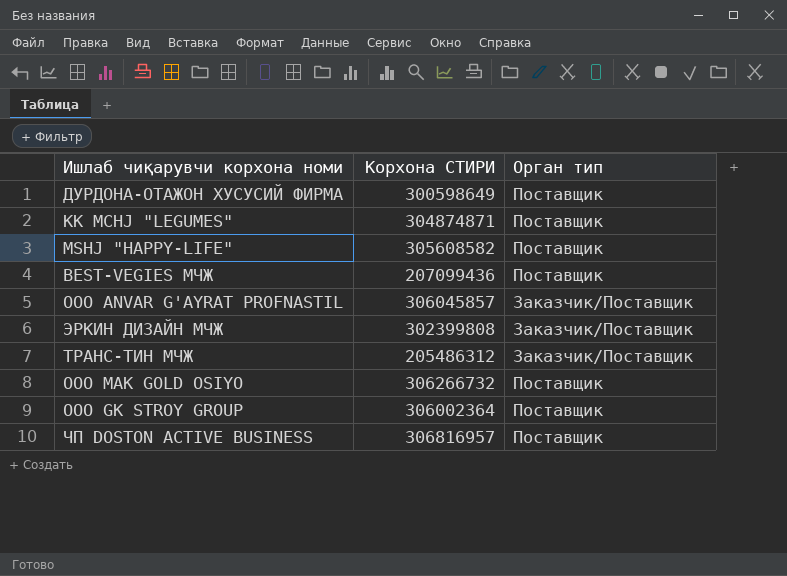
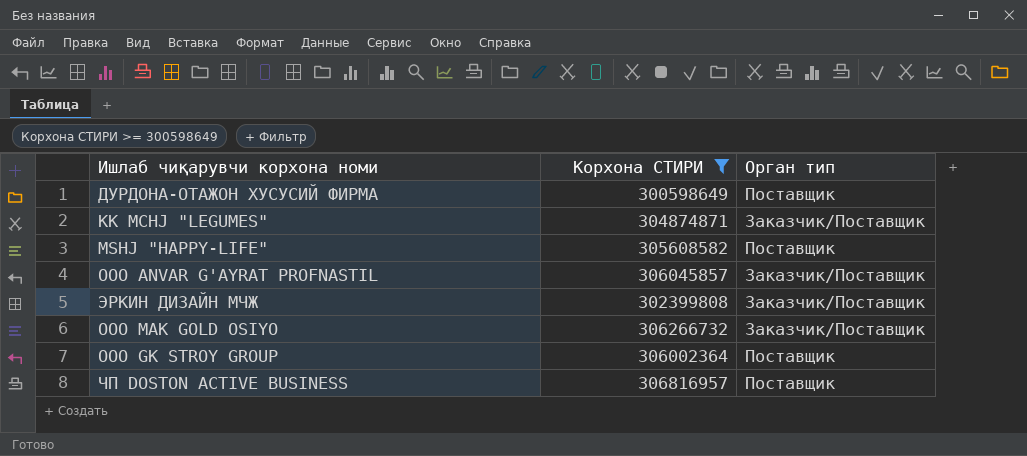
filter: none -> Корхона СТИРИ >= 300598649
КК МCHJ "LEGUMES" | Орган тип: Поставщик -> Заказчик/Поставщик
ООО MAK GOLD OSIYO | Орган тип: Поставщик -> Заказчик/Поставщик

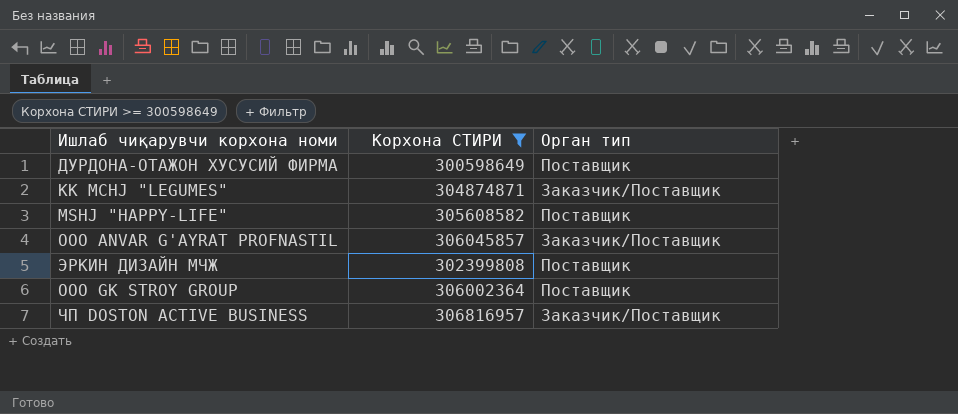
row ООО MAK GOLD OSIYO: 306266732 | Заказчик/Поставщик -> none
ЭРКИН ДИЗАЙН МЧЖ | Орган тип: Заказчик/Поставщик -> Поставщик
ЧП DOSTON ACTIVE BUSINESS | Орган тип: Поставщик -> Заказчик/Поставщик

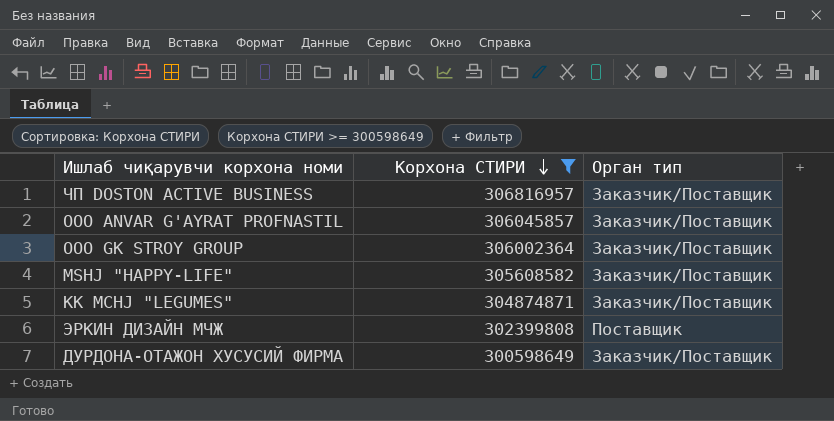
row order: none -> Корхона СТИРИ descending
ООО GK STROY GROUP | Орган тип: Поставщик -> Заказчик/Поставщик
MSHJ "HAPPY-LIFE" | Орган тип: Поставщик -> Заказчик/Поставщик
ДУРДОНА-ОТАЖОН ХУСУСИЙ ФИРМА | Орган тип: Поставщик -> Заказчик/Поставщик

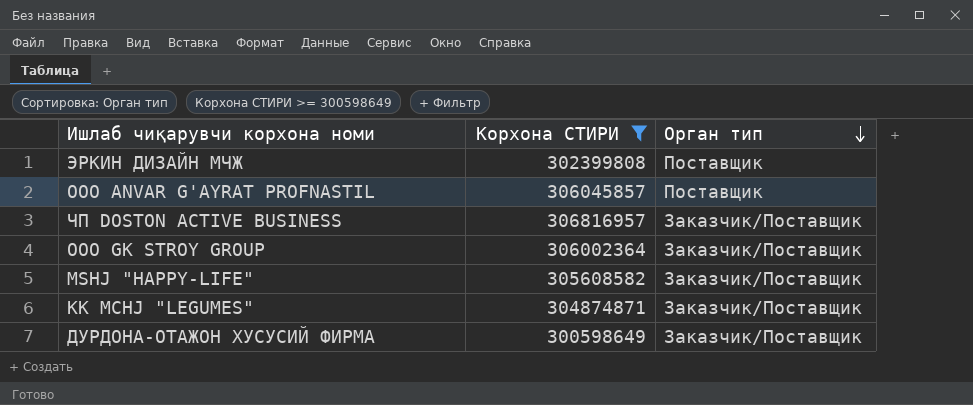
row order: Корхона СТИРИ descending -> Орган тип descending
ООО ANVAR G'AYRAT PROFNASTIL | Орган тип: Заказчик/Поставщик -> Поставщик

